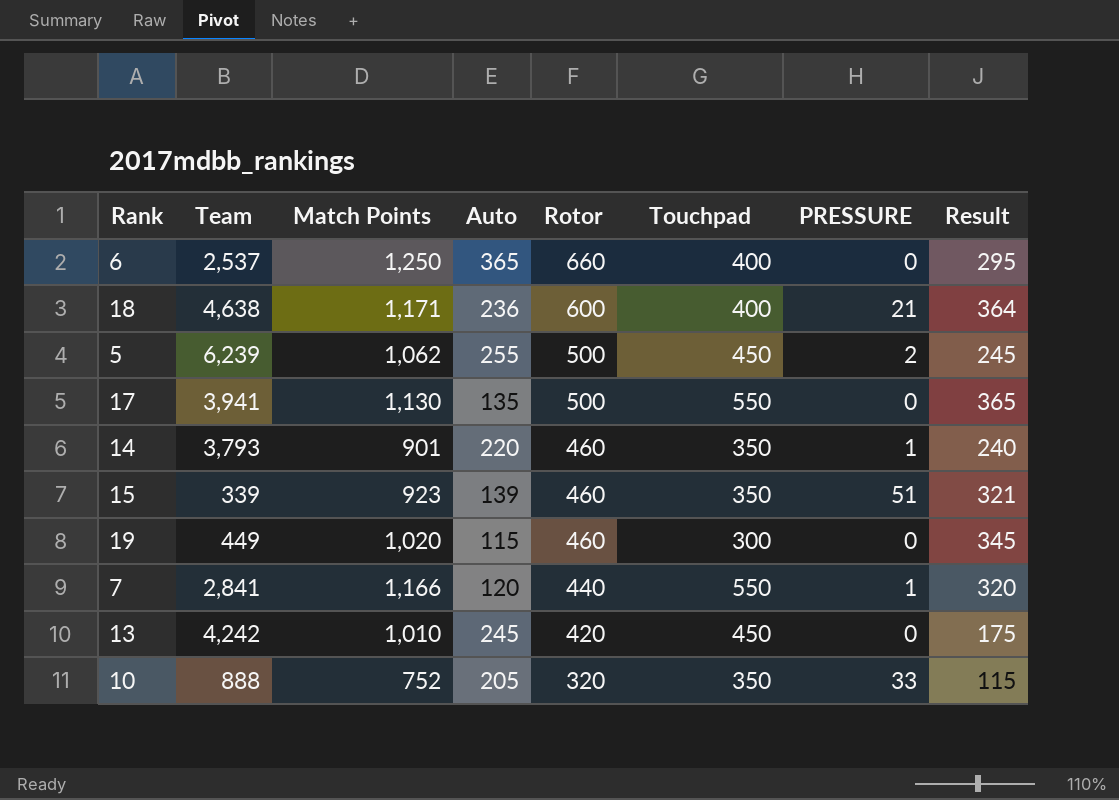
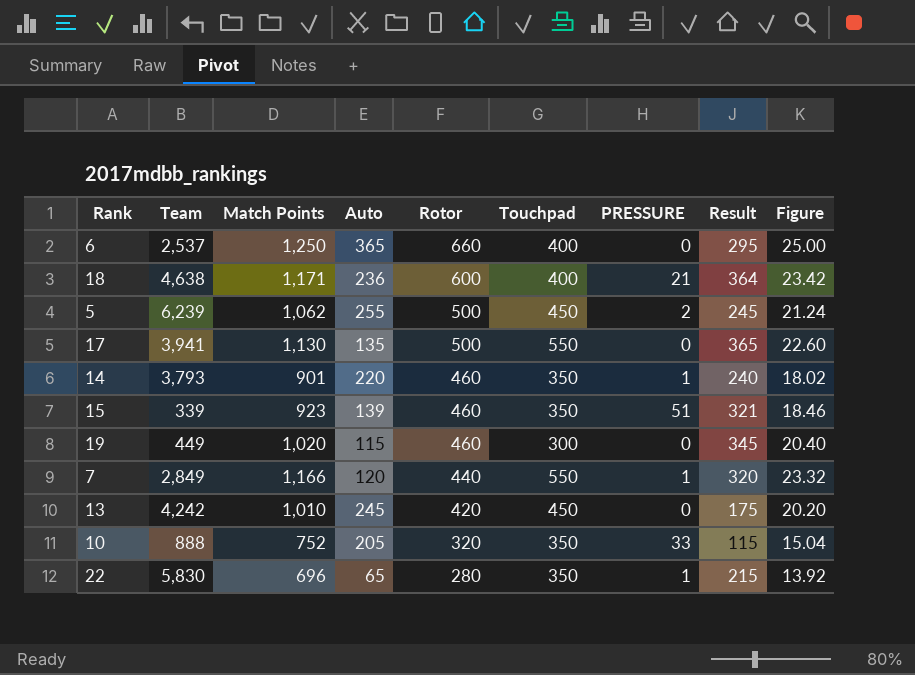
column Figure | formula: none -> [Match Points] * 0.02
7 | Team: 2,841 -> 2,849
row 22: none -> 5,830 | 696 | 65 | 280 | 350 | 1 | 215 | 13.92

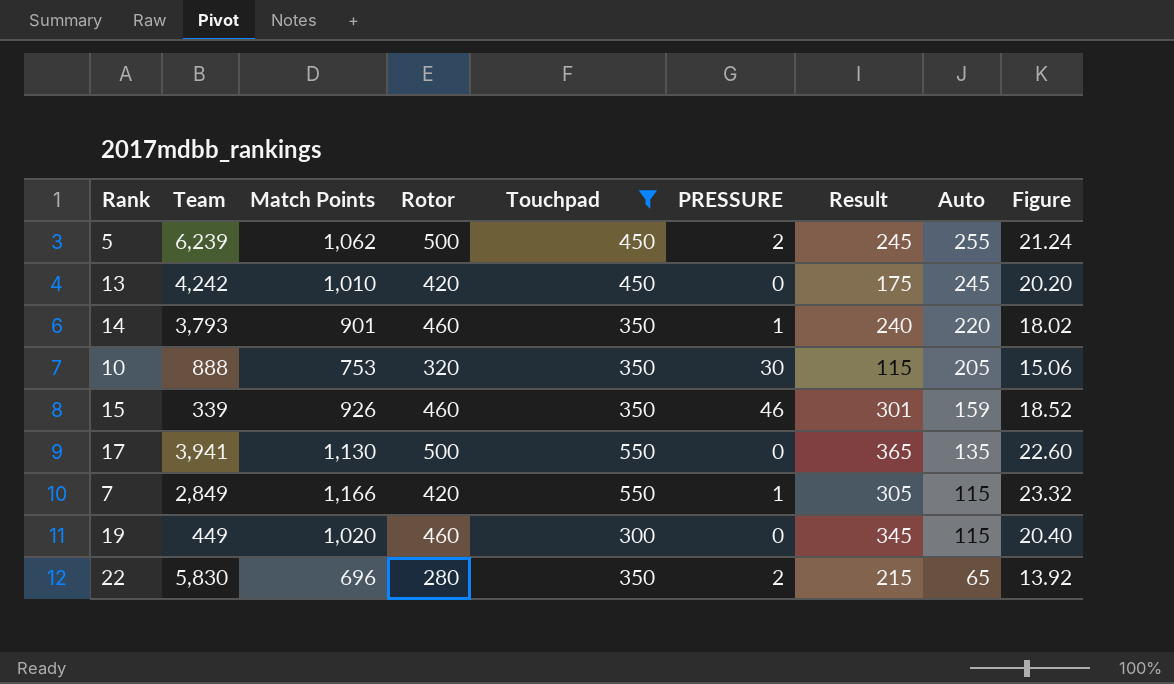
filter: none -> Touchpad != 400
row order: Rotor descending -> Auto descending
column Auto | position: 4 -> 8
10 | Match Points: 752 -> 753
10 | PRESSURE: 33 -> 30
10 | Figure: 15.04 -> 15.06
15 | Match Points: 923 -> 926
15 | PRESSURE: 51 -> 46
15 | Result: 321 -> 301
15 | Auto: 139 -> 159
15 | Figure: 18.46 -> 18.52
7 | Rotor: 440 -> 420
7 | Result: 320 -> 305
7 | Auto: 120 -> 115
22 | PRESSURE: 1 -> 2

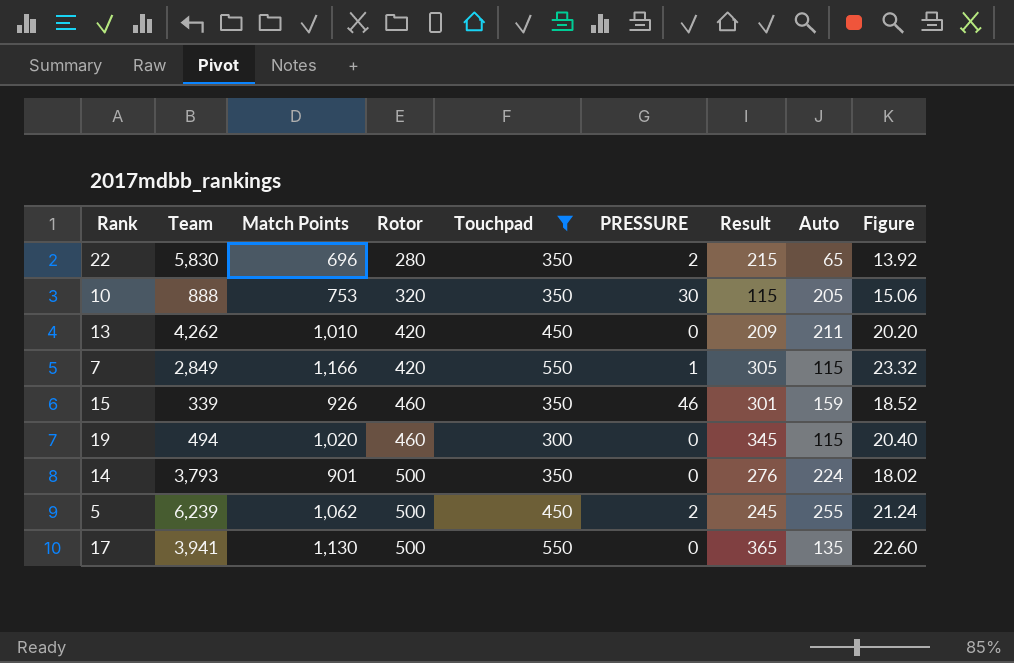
row order: Auto descending -> Rotor ascending
13 | Team: 4,242 -> 4,262
13 | Result: 175 -> 209
13 | Auto: 245 -> 211
19 | Team: 449 -> 494
14 | Rotor: 460 -> 500
14 | PRESSURE: 1 -> 0
14 | Result: 240 -> 276
14 | Auto: 220 -> 224

